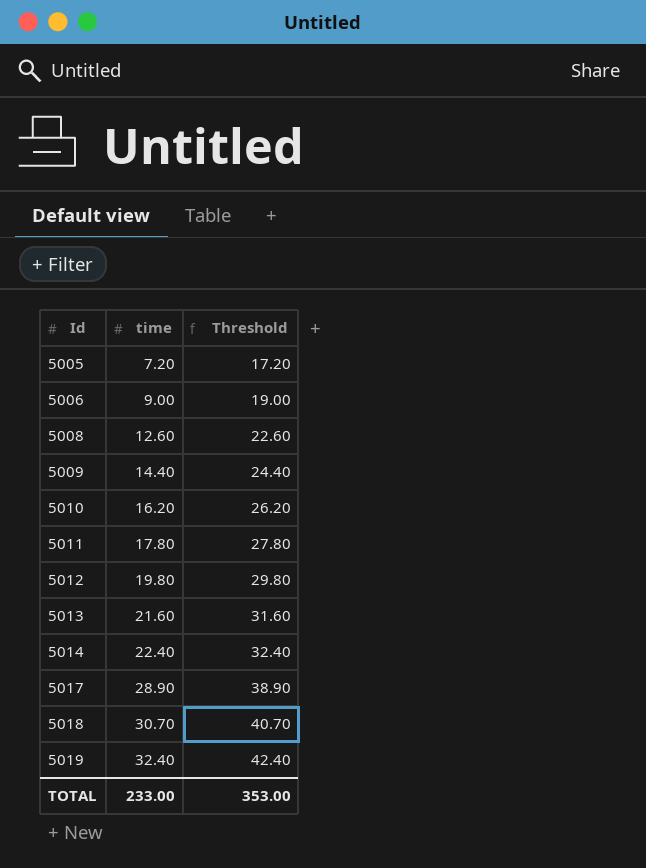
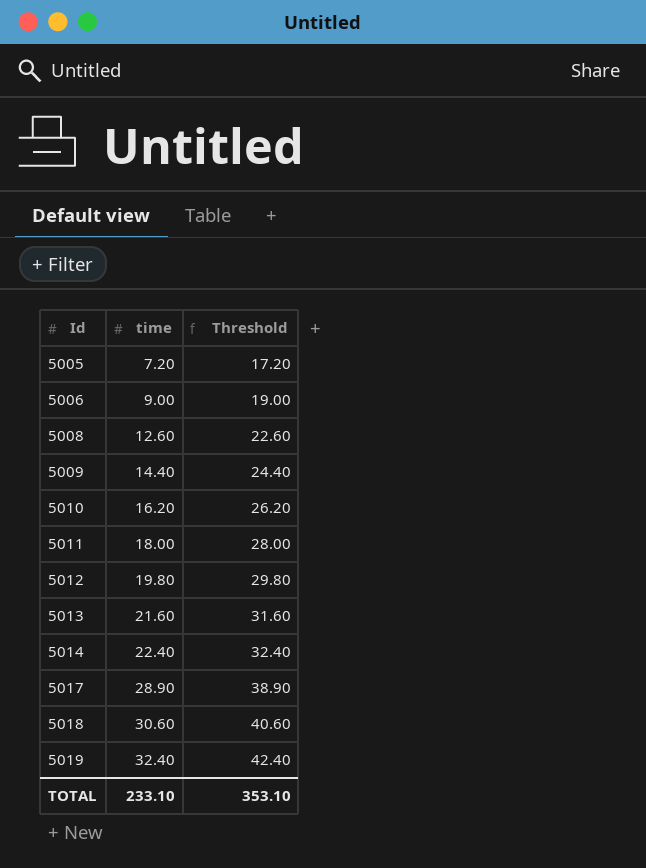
5011 | time: 17.80 -> 18.00
5011 | Threshold: 27.80 -> 28.00
5018 | time: 30.70 -> 30.60
5018 | Threshold: 40.70 -> 40.60
TOTAL | time: 233.00 -> 233.10
TOTAL | Threshold: 353.00 -> 353.10

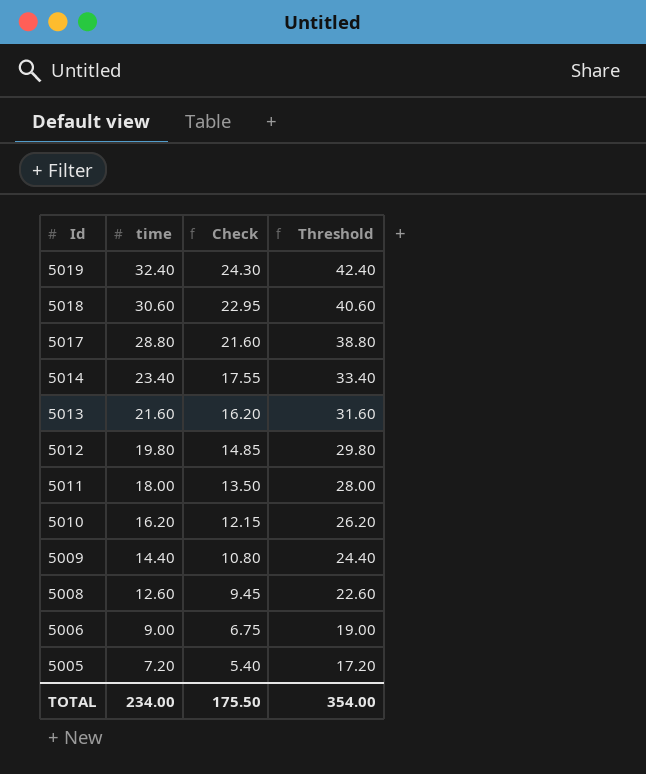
row order: Id ascending -> Id descending
column Check | formula: none -> [time] * 0.75
5017 | time: 28.90 -> 28.80
5017 | Threshold: 38.90 -> 38.80
5014 | time: 22.40 -> 23.40
5014 | Threshold: 32.40 -> 33.40
TOTAL | time: 233.10 -> 234.00
TOTAL | Threshold: 353.10 -> 354.00

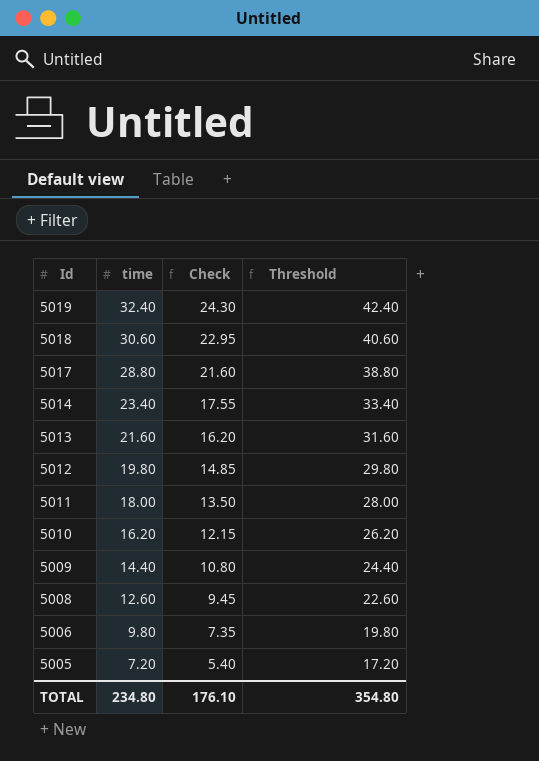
5006 | time: 9.00 -> 9.80
5006 | Check: 6.75 -> 7.35
5006 | Threshold: 19.00 -> 19.80
TOTAL | time: 234.00 -> 234.80
TOTAL | Check: 175.50 -> 176.10
TOTAL | Threshold: 354.00 -> 354.80

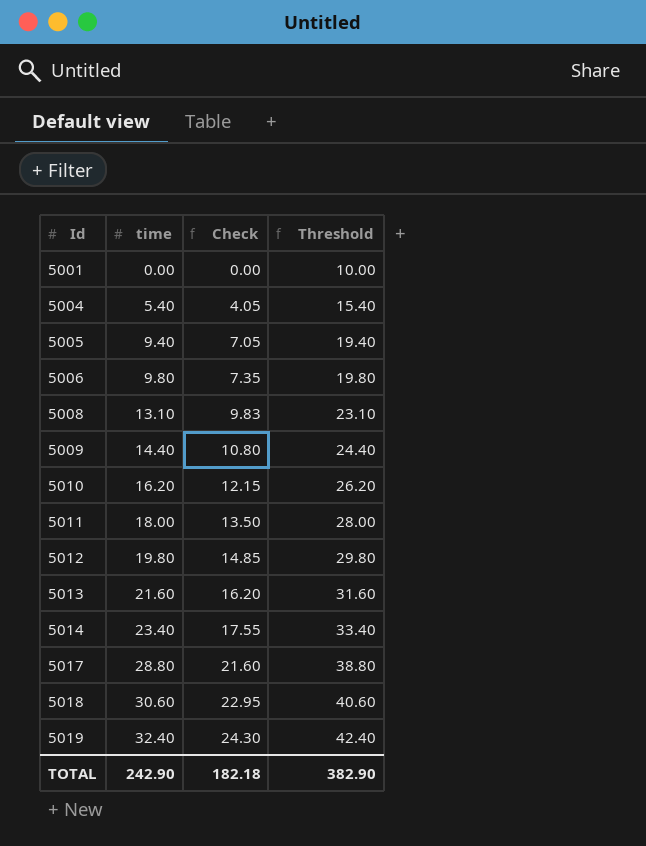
row order: Id descending -> Id ascending
row 5001: none -> 0.00 | 0.00 | 10.00
row 5004: none -> 5.40 | 4.05 | 15.40
5005 | time: 7.20 -> 9.40
5005 | Check: 5.40 -> 7.05
5005 | Threshold: 17.20 -> 19.40
5008 | time: 12.60 -> 13.10
5008 | Check: 9.45 -> 9.83
5008 | Threshold: 22.60 -> 23.10
TOTAL | time: 234.80 -> 242.90
TOTAL | Check: 176.10 -> 182.18
TOTAL | Threshold: 354.80 -> 382.90

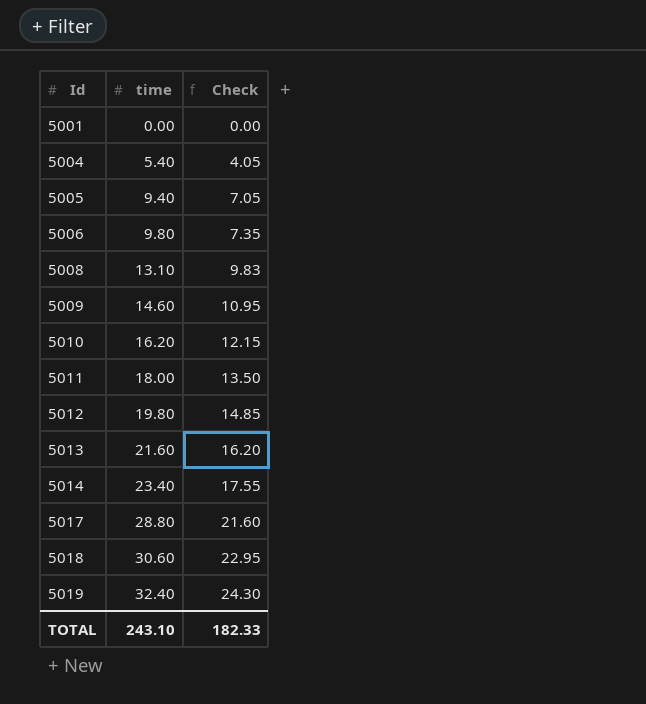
column Threshold | formula: [time] + 10 -> none
5009 | time: 14.40 -> 14.60
5009 | Check: 10.80 -> 10.95
TOTAL | time: 242.90 -> 243.10
TOTAL | Check: 182.18 -> 182.33

